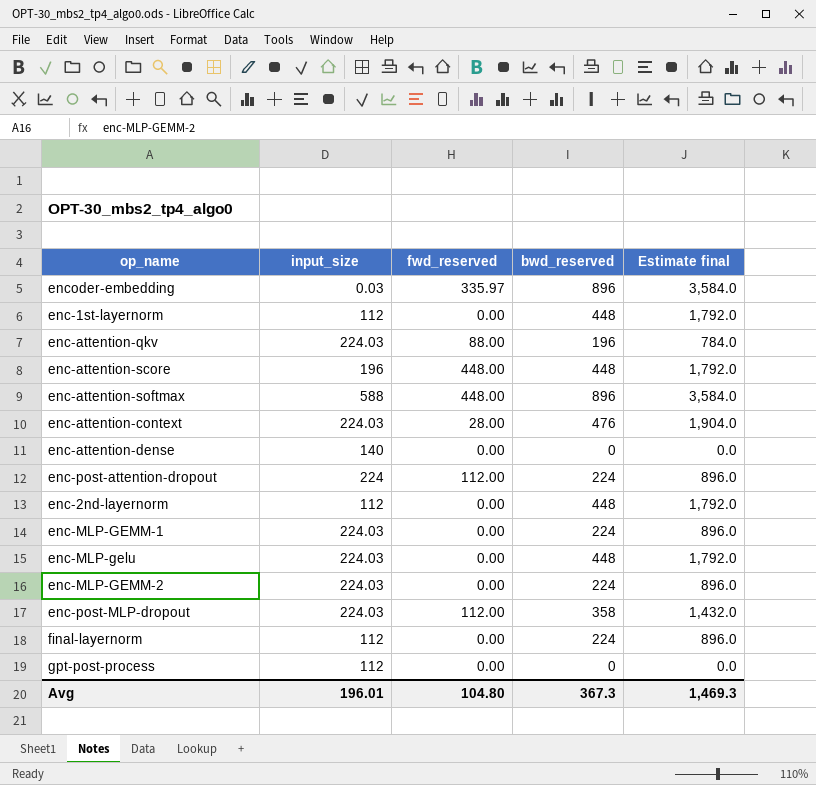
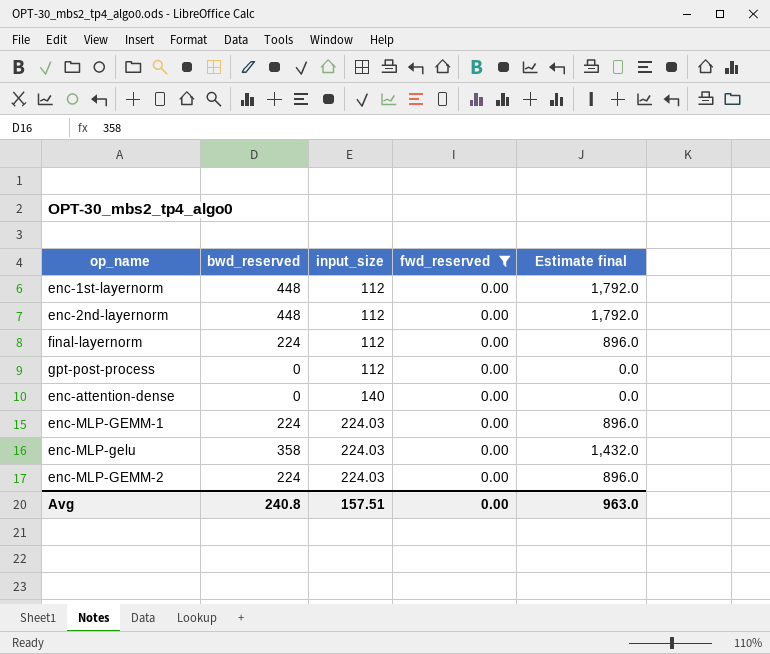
filter: none -> fwd_reserved = 0.00
row order: none -> input_size ascending
column bwd_reserved | position: 4 -> 2
enc-MLP-gelu | bwd_reserved: 448 -> 358
enc-MLP-gelu | Estimate final: 1,792.0 -> 1,432.0
Avg | bwd_reserved: 367.3 -> 240.8
Avg | input_size: 196.01 -> 157.51
Avg | fwd_reserved: 104.80 -> 0.00
Avg | Estimate final: 1,469.3 -> 963.0

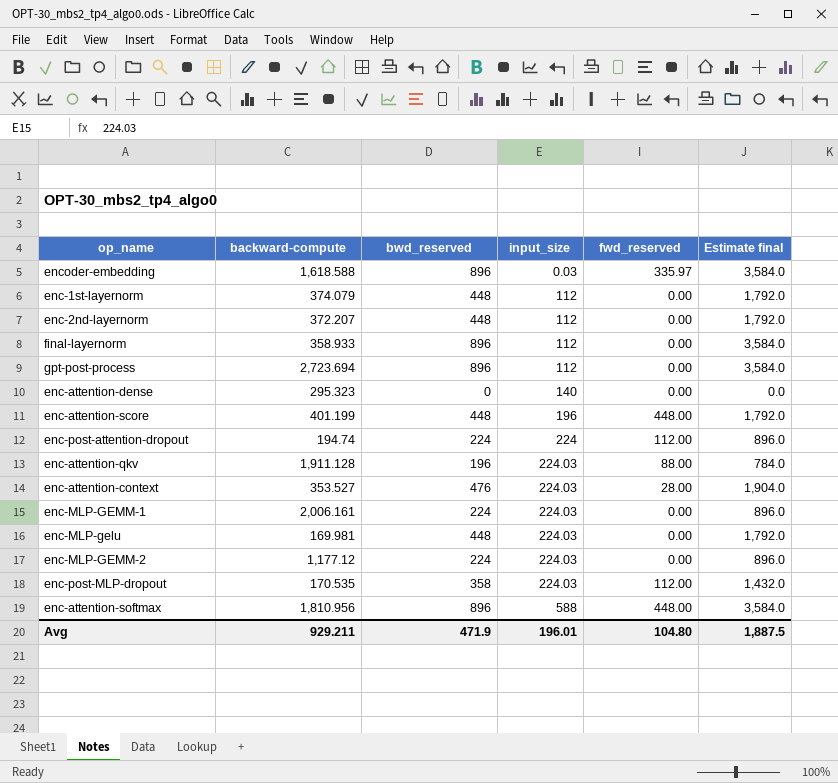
filter: fwd_reserved = 0.00 -> none
column backward-compute | position: none -> 2
final-layernorm | bwd_reserved: 224 -> 896
final-layernorm | Estimate final: 896.0 -> 3,584.0
gpt-post-process | bwd_reserved: 0 -> 896
gpt-post-process | Estimate final: 0.0 -> 3,584.0
enc-MLP-gelu | bwd_reserved: 358 -> 448
enc-MLP-gelu | Estimate final: 1,432.0 -> 1,792.0
Avg | bwd_reserved: 240.8 -> 471.9
Avg | input_size: 157.51 -> 196.01
Avg | fwd_reserved: 0.00 -> 104.80
Avg | Estimate final: 963.0 -> 1,887.5

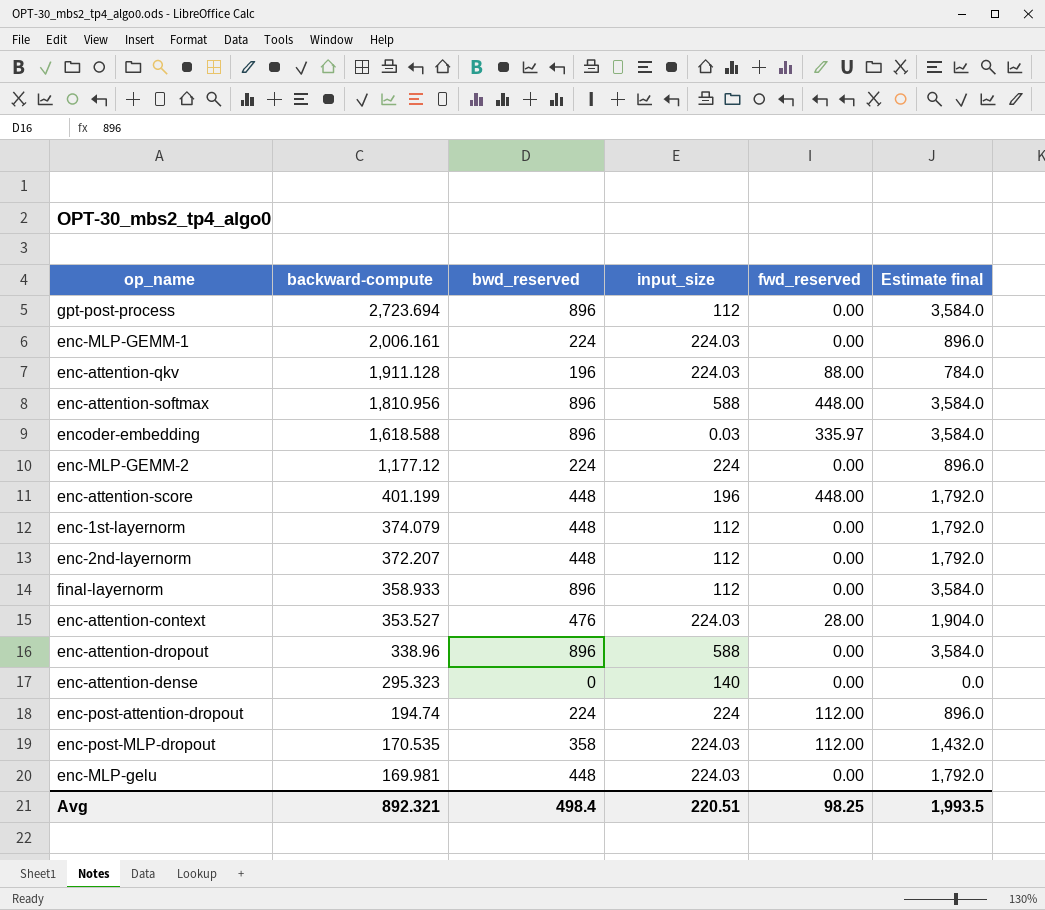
row order: input_size ascending -> backward-compute descending
enc-MLP-GEMM-2 | input_size: 224.03 -> 224
row enc-attention-dropout: none -> 338.96 | 896 | 588 | 0.00 | 3,584.0
Avg | backward-compute: 929.211 -> 892.321
Avg | bwd_reserved: 471.9 -> 498.4
Avg | input_size: 196.01 -> 220.51
Avg | fwd_reserved: 104.80 -> 98.25
Avg | Estimate final: 1,887.5 -> 1,993.5

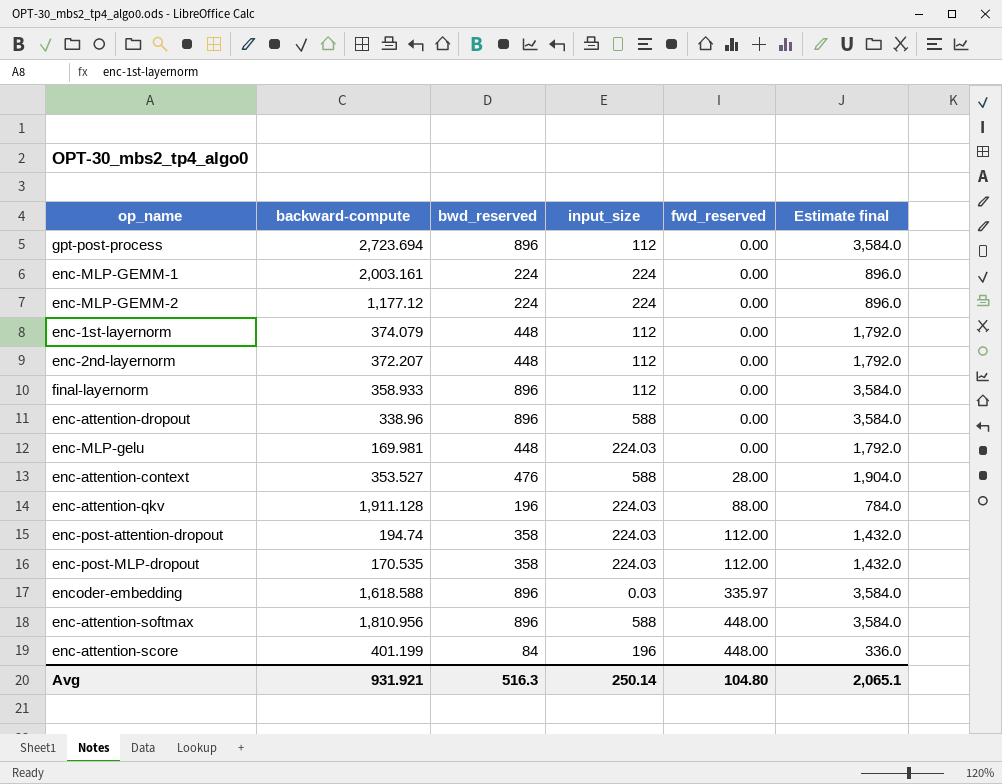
row order: backward-compute descending -> fwd_reserved ascending
row enc-attention-dense: 295.323 | 0 | 140 | 0.00 | 0.0 -> none
enc-MLP-GEMM-1 | backward-compute: 2,006.161 -> 2,003.161
enc-MLP-GEMM-1 | input_size: 224.03 -> 224
enc-attention-context | input_size: 224.03 -> 588
enc-post-attention-dropout | bwd_reserved: 224 -> 358
enc-post-attention-dropout | input_size: 224 -> 224.03
enc-post-attention-dropout | Estimate final: 896.0 -> 1,432.0
enc-attention-score | bwd_reserved: 448 -> 84
enc-attention-score | Estimate final: 1,792.0 -> 336.0
Avg | backward-compute: 892.321 -> 931.921
Avg | bwd_reserved: 498.4 -> 516.3
Avg | input_size: 220.51 -> 250.14
Avg | fwd_reserved: 98.25 -> 104.80
Avg | Estimate final: 1,993.5 -> 2,065.1

